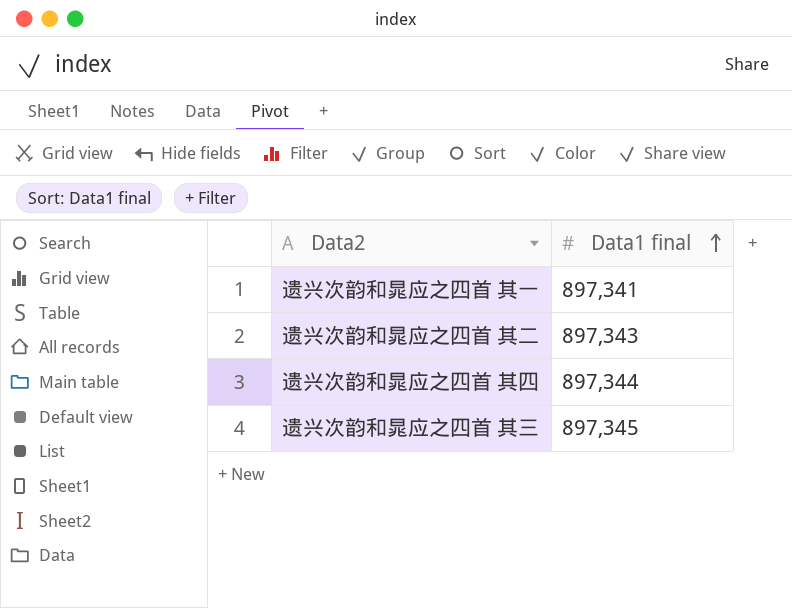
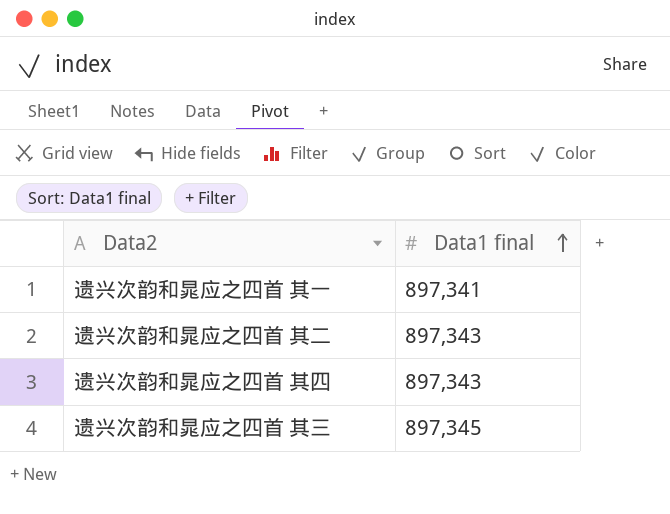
遗兴次韵和晁应之四首 其四 | Data1 final: 897,344 -> 897,343

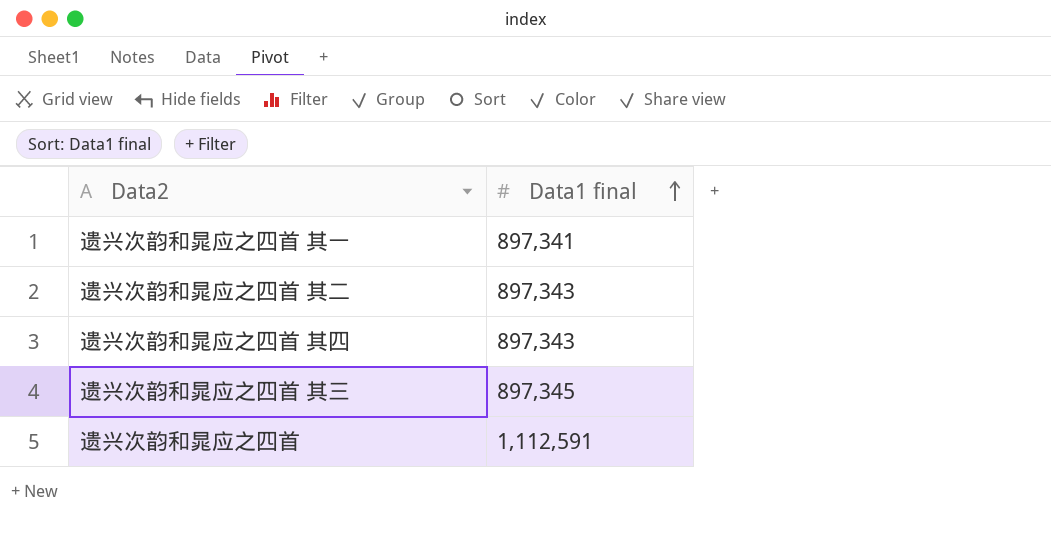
row 遗兴次韵和晁应之四首: none -> 1,112,591

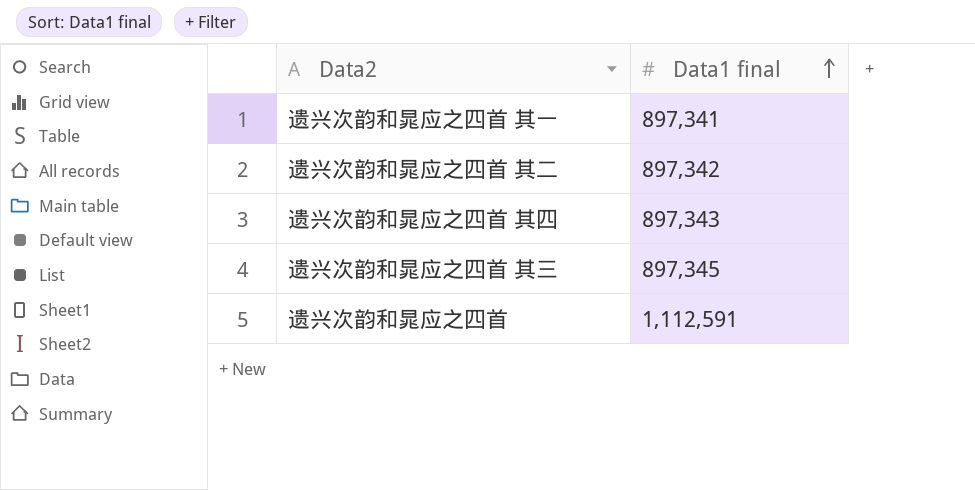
遗兴次韵和晁应之四首 其二 | Data1 final: 897,343 -> 897,342

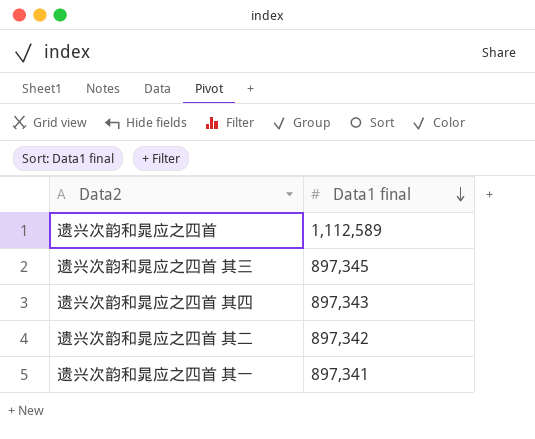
row order: Data1 final ascending -> Data1 final descending
遗兴次韵和晁应之四首 | Data1 final: 1,112,591 -> 1,112,589

